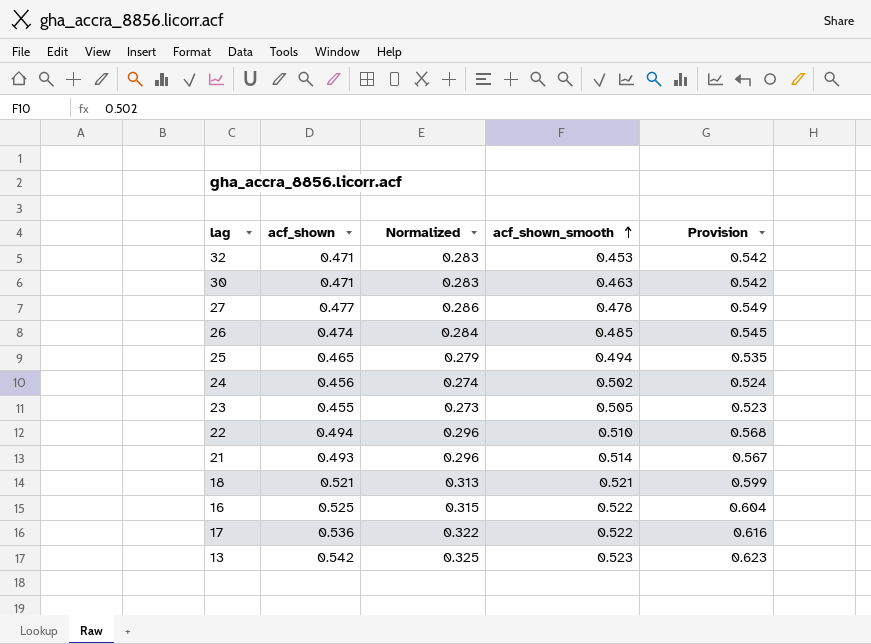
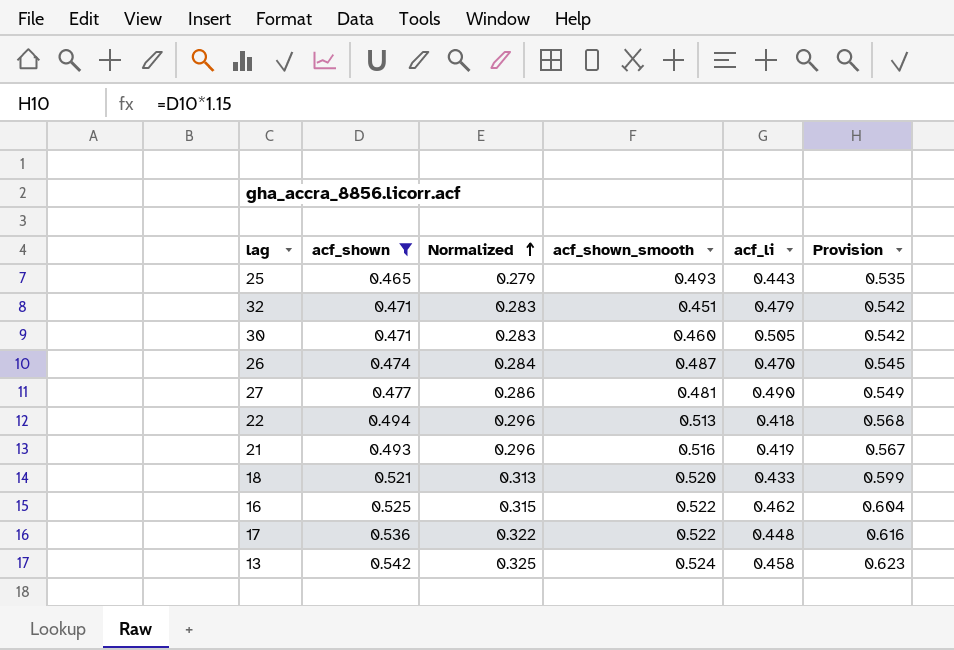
filter: none -> acf_shown >= 0.465
row order: acf_shown_smooth ascending -> Normalized ascending
column acf_li | position: none -> 5
25 | acf_shown_smooth: 0.494 -> 0.493
32 | acf_shown_smooth: 0.453 -> 0.451
30 | acf_shown_smooth: 0.463 -> 0.460
26 | acf_shown_smooth: 0.485 -> 0.487
27 | acf_shown_smooth: 0.478 -> 0.481
22 | acf_shown_smooth: 0.510 -> 0.513
21 | acf_shown_smooth: 0.514 -> 0.516
18 | acf_shown_smooth: 0.521 -> 0.520
13 | acf_shown_smooth: 0.523 -> 0.524

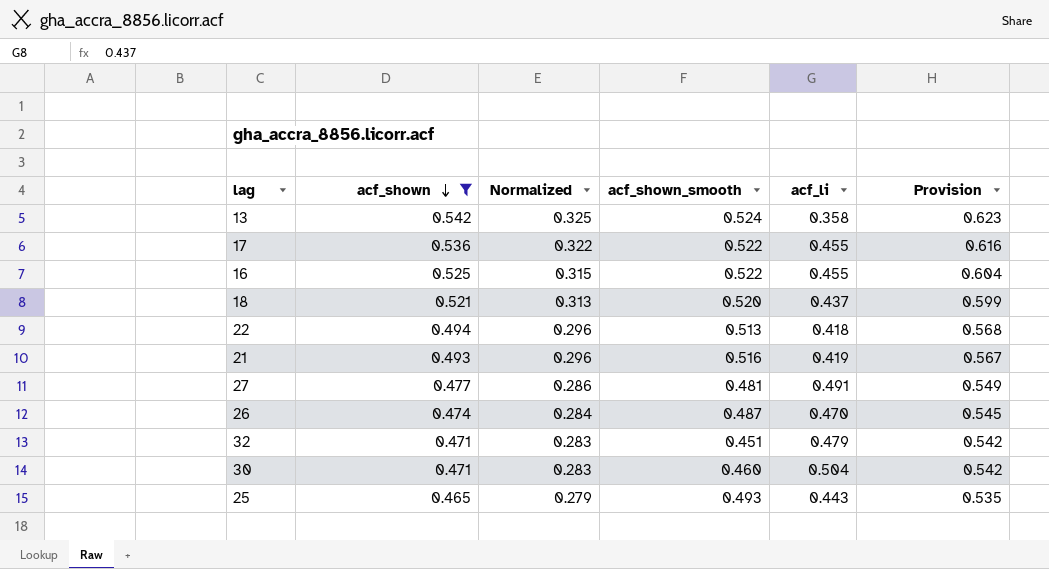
row order: Normalized ascending -> acf_shown descending
13 | acf_li: 0.458 -> 0.358
17 | acf_li: 0.448 -> 0.455
16 | acf_li: 0.462 -> 0.455
18 | acf_li: 0.433 -> 0.437
27 | acf_li: 0.490 -> 0.491
30 | acf_li: 0.505 -> 0.504

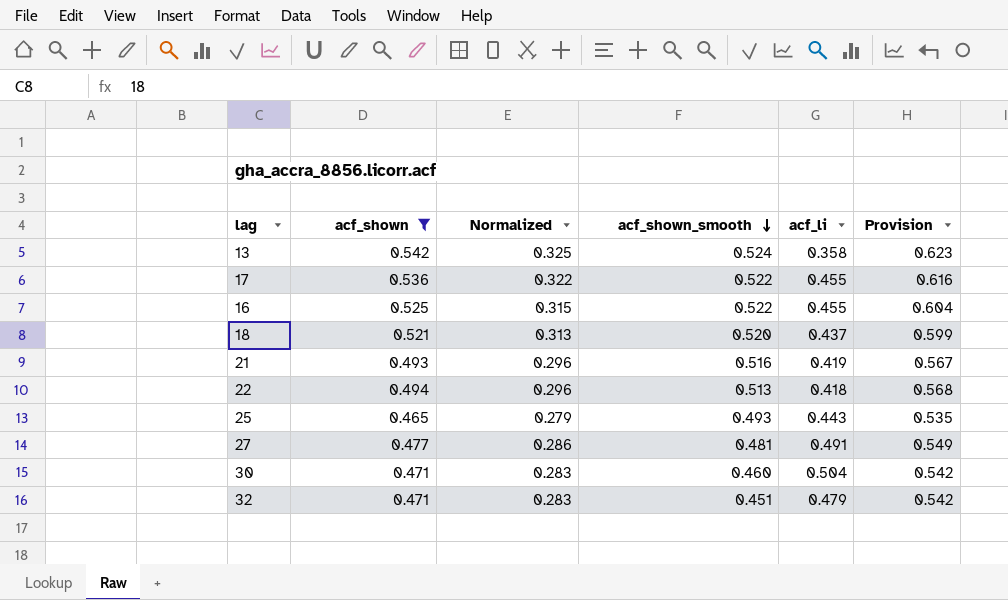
row order: acf_shown descending -> acf_shown_smooth descending
row 26: 0.474 | 0.284 | 0.487 | 0.470 | 0.545 -> none

